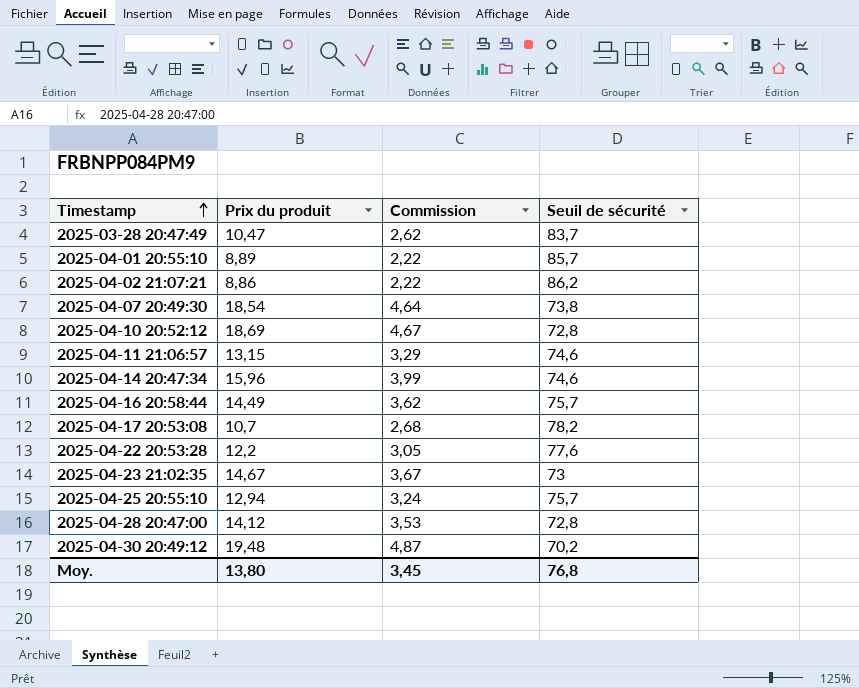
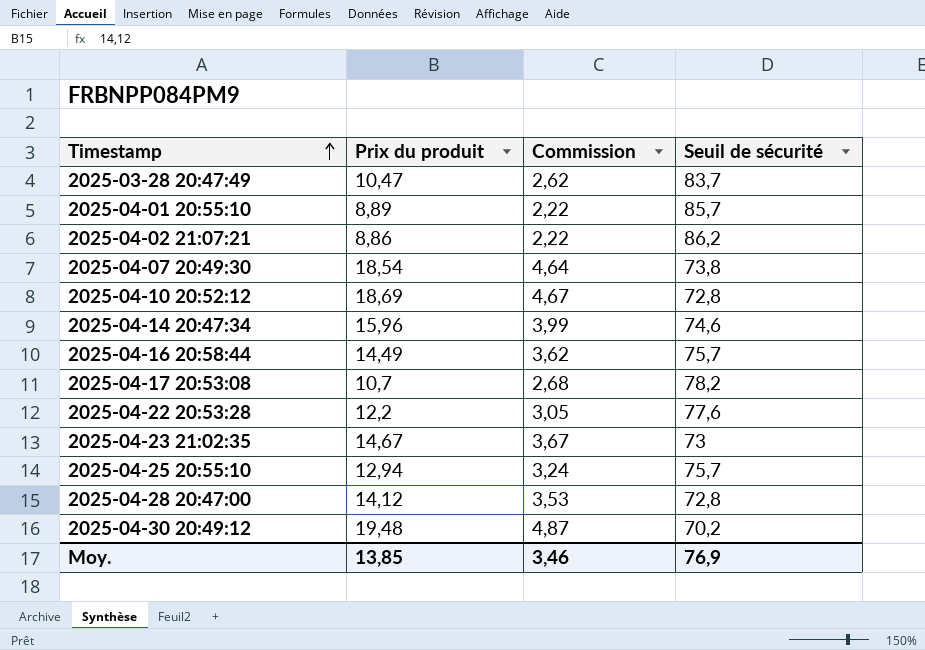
row 2025-04-11 21:06:57: 13,15 | 3,29 | 74,6 -> none
Moy. | Prix du produit: 13,80 -> 13,85
Moy. | Commission: 3,45 -> 3,46
Moy. | Seuil de sécurité: 76,8 -> 76,9

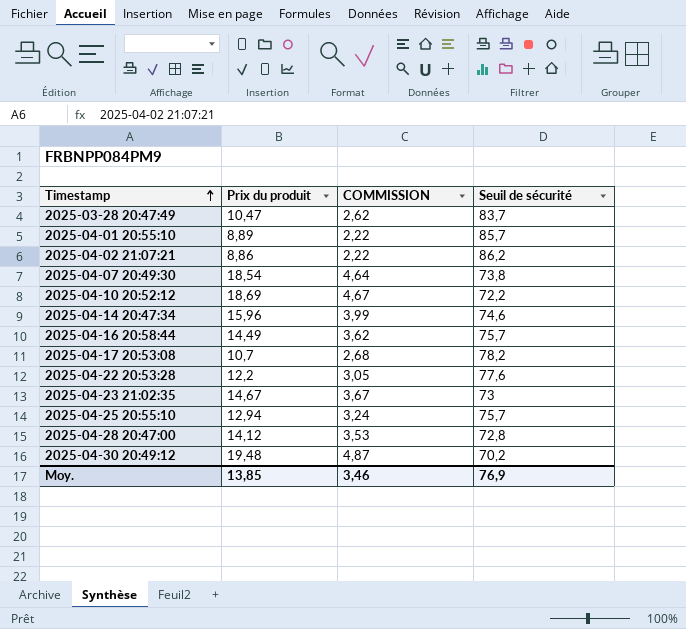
column name: Commission -> COMMISSION
2025-04-10 20:52:12 | Seuil de sécurité: 72,8 -> 72,2

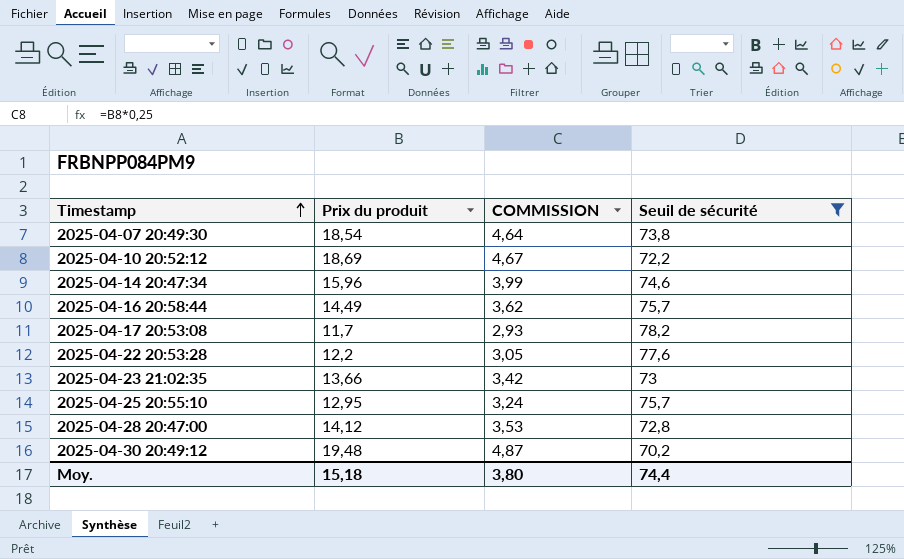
filter: none -> Seuil de sécurité <= 78,2
2025-04-17 20:53:08 | Prix du produit: 10,7 -> 11,7
2025-04-17 20:53:08 | COMMISSION: 2,68 -> 2,93
2025-04-23 21:02:35 | Prix du produit: 14,67 -> 13,66
2025-04-23 21:02:35 | COMMISSION: 3,67 -> 3,42
2025-04-25 20:55:10 | Prix du produit: 12,94 -> 12,95
Moy. | Prix du produit: 13,85 -> 15,18
Moy. | COMMISSION: 3,46 -> 3,80
Moy. | Seuil de sécurité: 76,9 -> 74,4

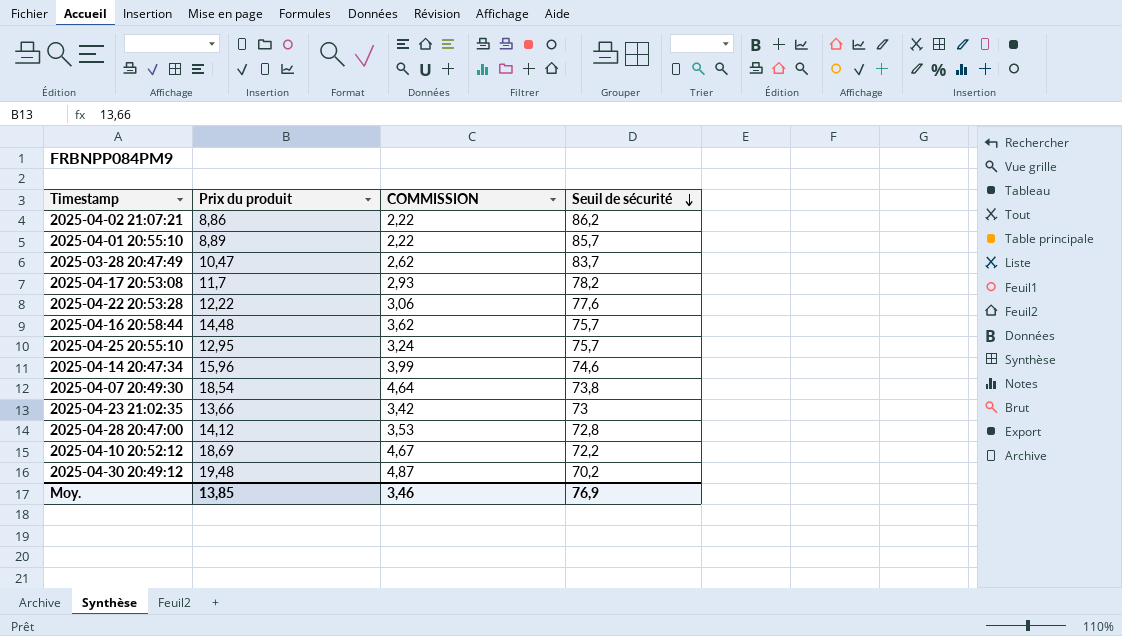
filter: Seuil de sécurité <= 78,2 -> none
row order: Timestamp ascending -> Seuil de sécurité descending
2025-04-22 20:53:28 | Prix du produit: 12,2 -> 12,22
2025-04-22 20:53:28 | COMMISSION: 3,05 -> 3,06
2025-04-16 20:58:44 | Prix du produit: 14,49 -> 14,48
Moy. | Prix du produit: 15,18 -> 13,85
Moy. | COMMISSION: 3,80 -> 3,46
Moy. | Seuil de sécurité: 74,4 -> 76,9

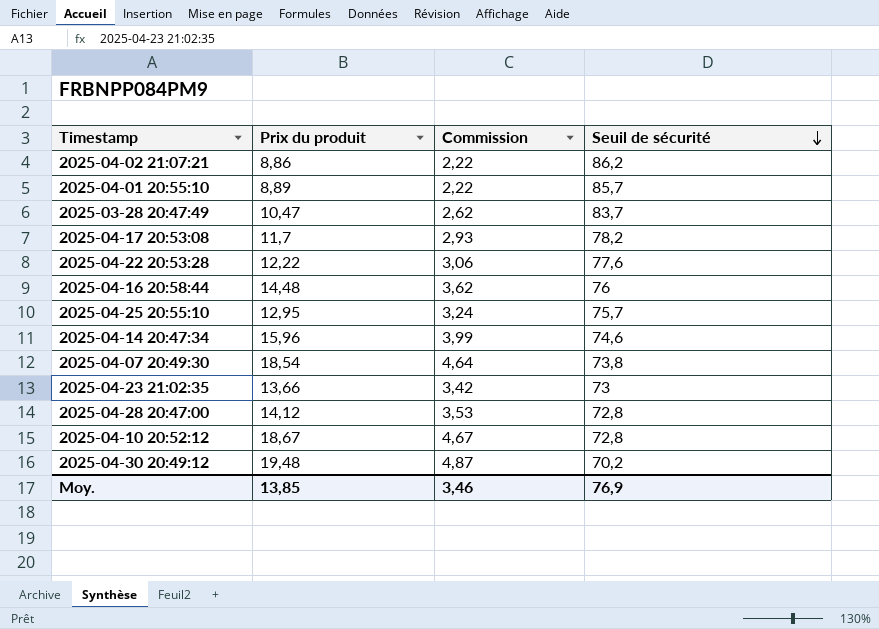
column name: COMMISSION -> Commission
2025-04-16 20:58:44 | Seuil de sécurité: 75,7 -> 76
2025-04-10 20:52:12 | Prix du produit: 18,69 -> 18,67
2025-04-10 20:52:12 | Seuil de sécurité: 72,2 -> 72,8

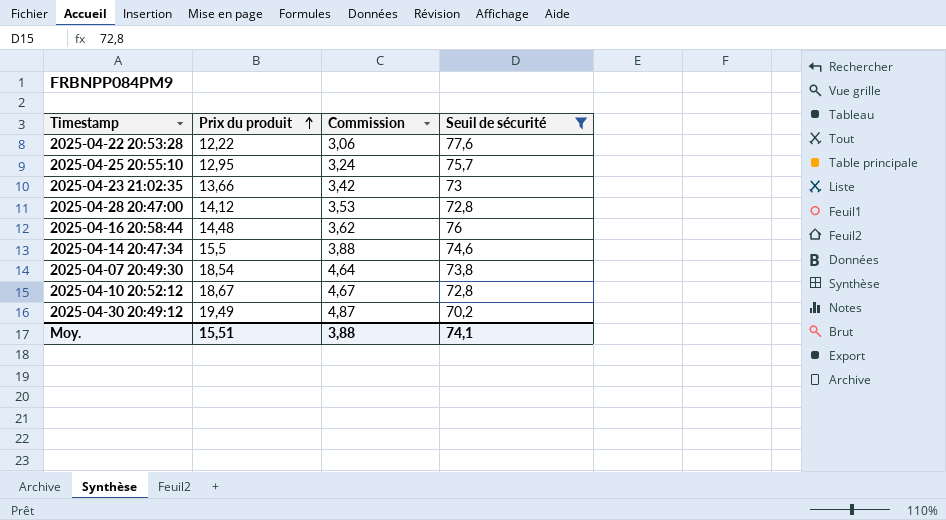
filter: none -> Seuil de sécurité <= 77,6
row order: Seuil de sécurité descending -> Prix du produit ascending
2025-04-14 20:47:34 | Prix du produit: 15,96 -> 15,5
2025-04-14 20:47:34 | Commission: 3,99 -> 3,88
2025-04-30 20:49:12 | Prix du produit: 19,48 -> 19,49
Moy. | Prix du produit: 13,85 -> 15,51
Moy. | Commission: 3,46 -> 3,88
Moy. | Seuil de sécurité: 76,9 -> 74,1

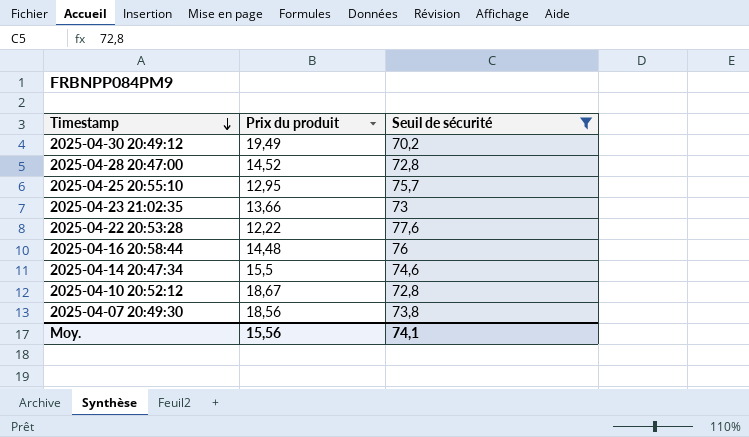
row order: Prix du produit ascending -> Timestamp descending
column Commission | formula: [Prix du produit] * 0,25 -> none
2025-04-28 20:47:00 | Prix du produit: 14,12 -> 14,52
2025-04-07 20:49:30 | Prix du produit: 18,54 -> 18,56
Moy. | Prix du produit: 15,51 -> 15,56

